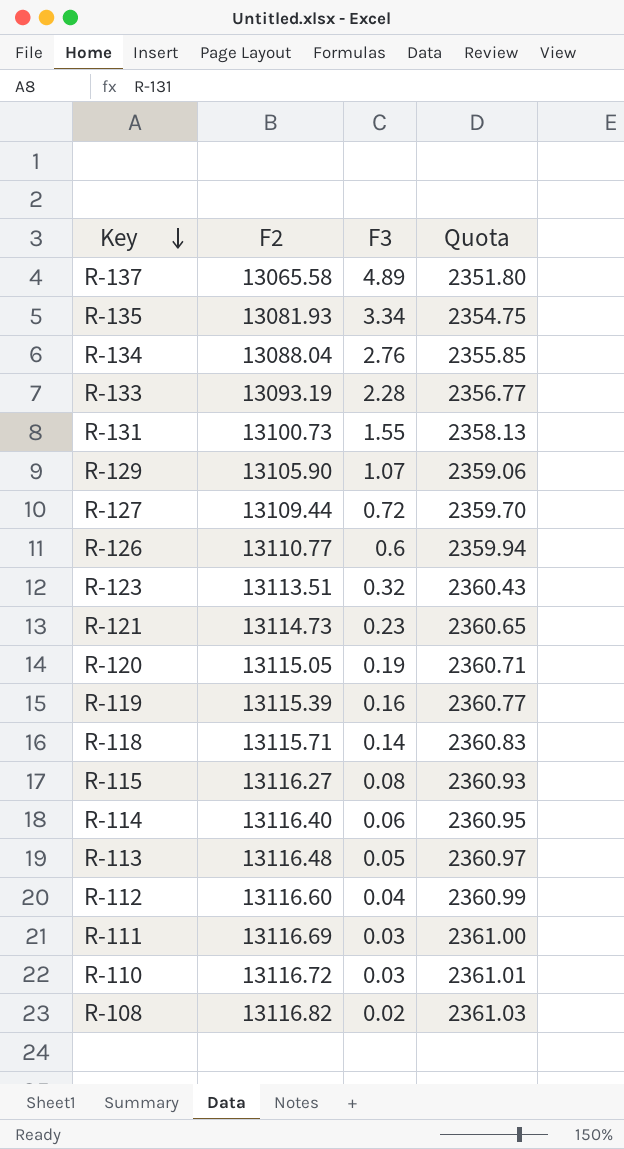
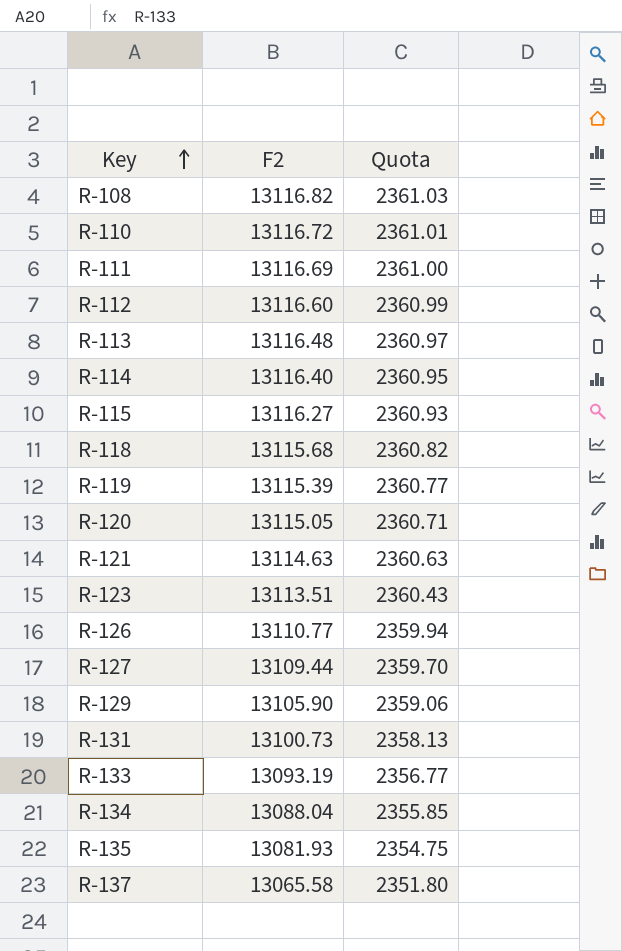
row order: Key descending -> Key ascending
column F3 | position: 3 -> none
R-118 | F2: 13115.71 -> 13115.68
R-118 | Quota: 2360.83 -> 2360.82
R-121 | F2: 13114.73 -> 13114.63
R-121 | Quota: 2360.65 -> 2360.63

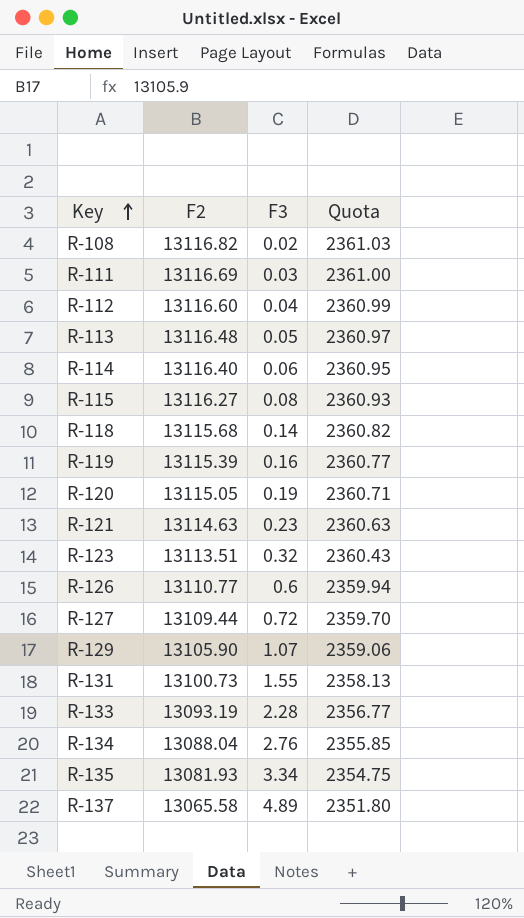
column F3 | position: none -> 3
row R-110: 13116.72 | 2361.01 -> none

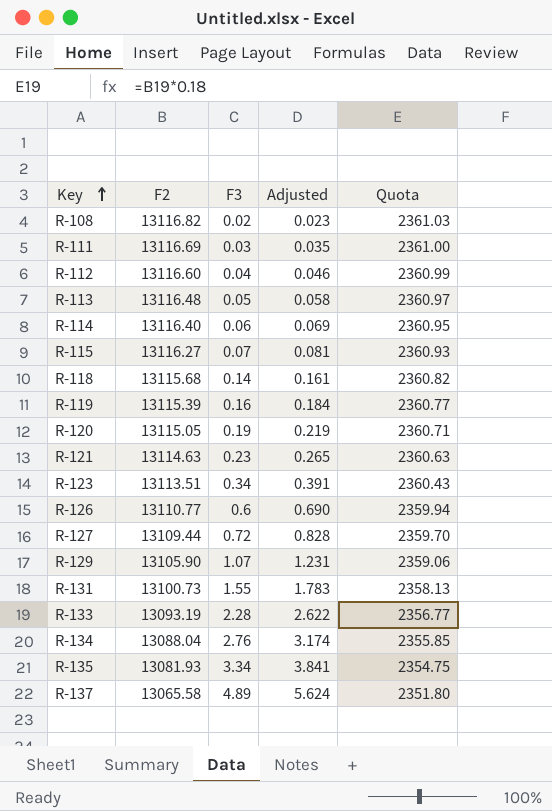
column Adjusted | formula: none -> [F3] * 1.15
R-115 | F3: 0.08 -> 0.07
R-123 | F3: 0.32 -> 0.34

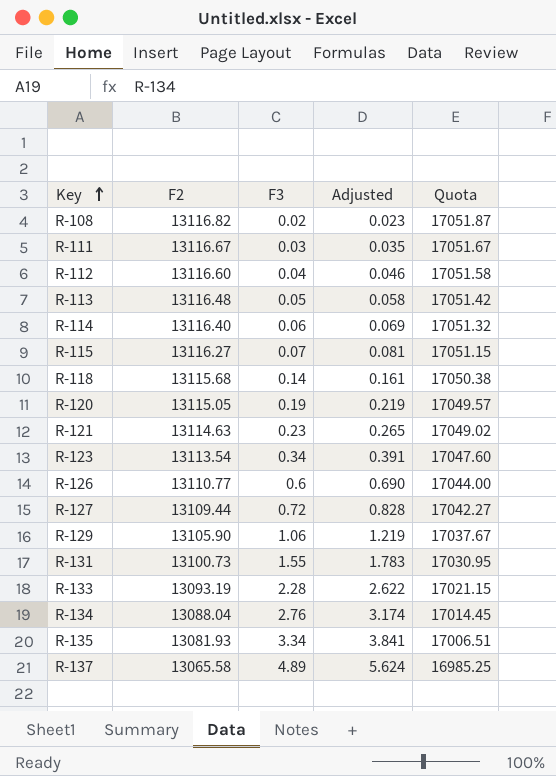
column Quota | formula: [F2] * 0.18 -> [F2] * 1.3
row R-119: 13115.39 | 0.16 | 0.184 | 2360.77 -> none
R-111 | F2: 13116.69 -> 13116.67
R-123 | F2: 13113.51 -> 13113.54
R-129 | F3: 1.07 -> 1.06
R-129 | Adjusted: 1.231 -> 1.219

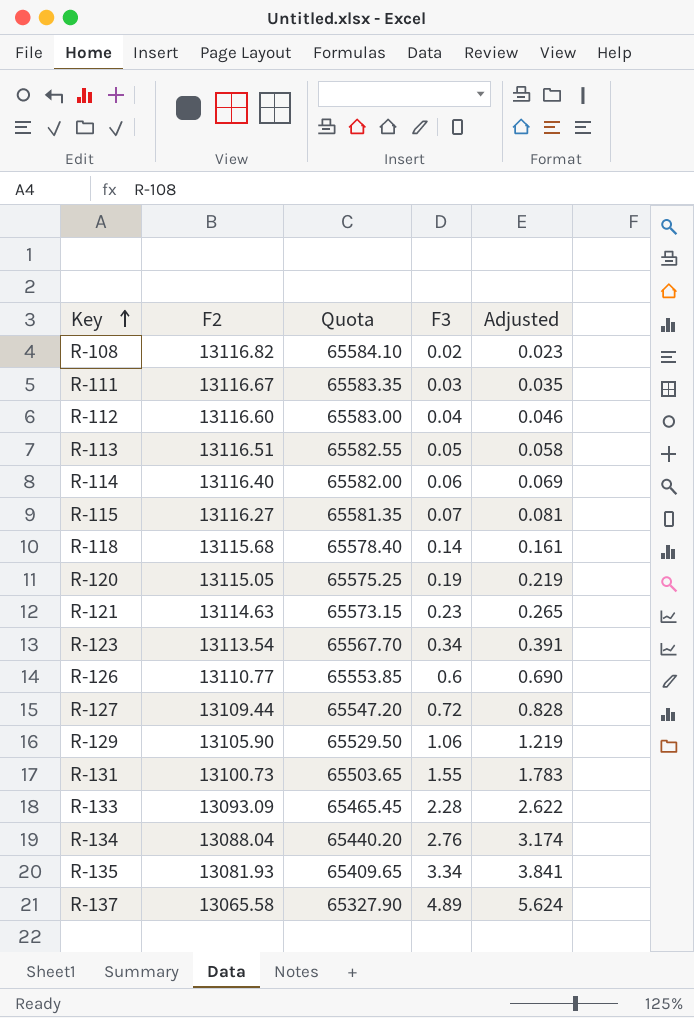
column Quota | formula: [F2] * 1.3 -> [F2] * 5
column Quota | position: 5 -> 3
R-113 | F2: 13116.48 -> 13116.51
R-133 | F2: 13093.19 -> 13093.09

